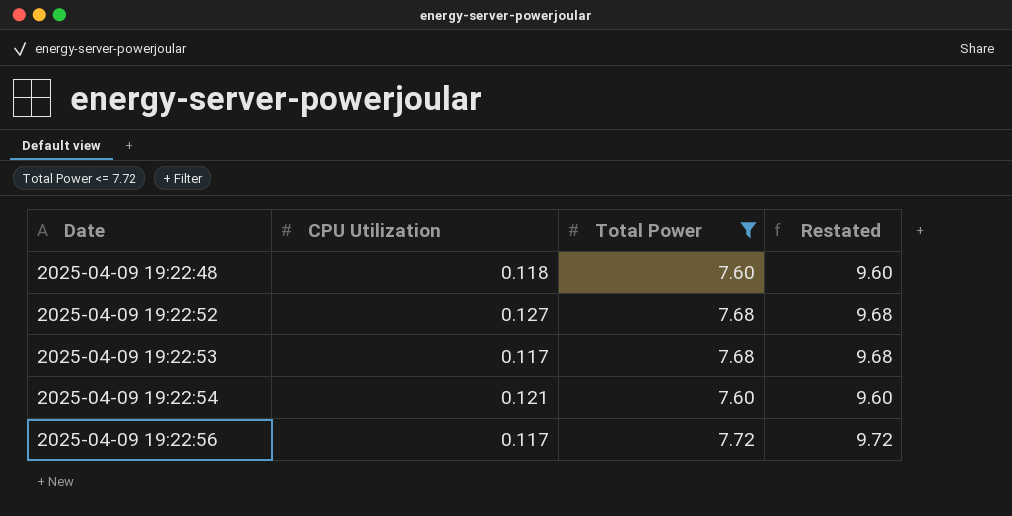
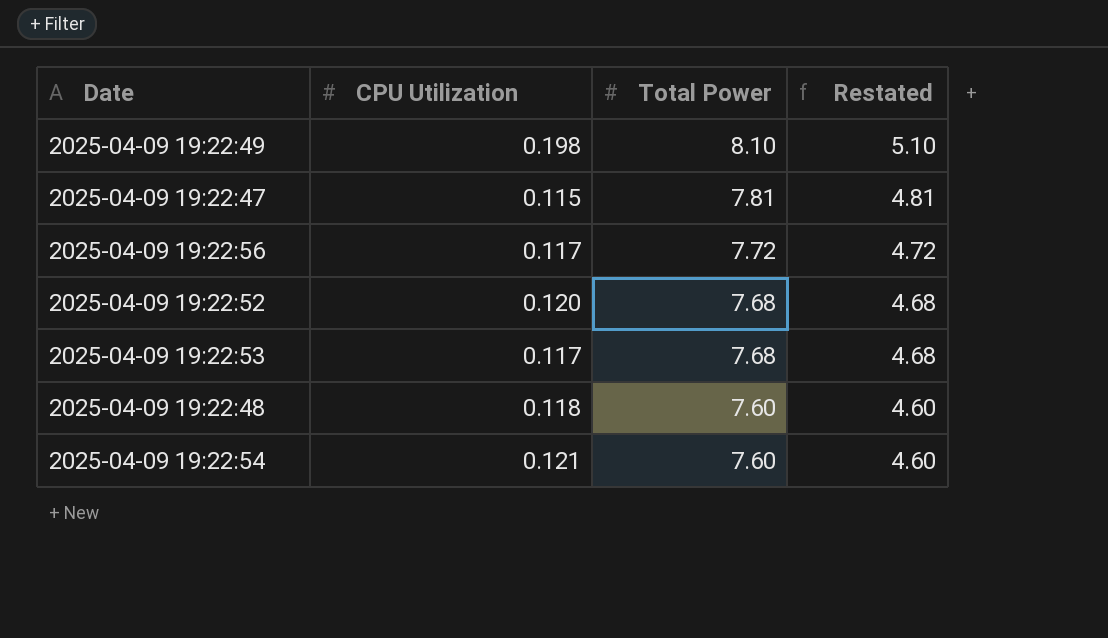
filter: Total Power <= 7.72 -> none
row order: Date ascending -> Total Power descending
column Restated | formula: [Total Power] + 2 -> [Total Power] - 3
2025-04-09 19:22:52 | CPU Utilization: 0.127 -> 0.120

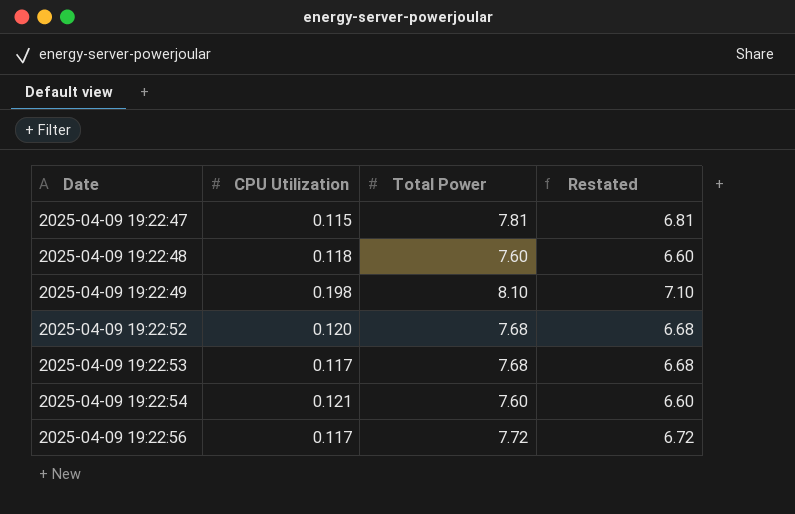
row order: Total Power descending -> Date ascending
column Restated | formula: [Total Power] - 3 -> [Total Power] - 1

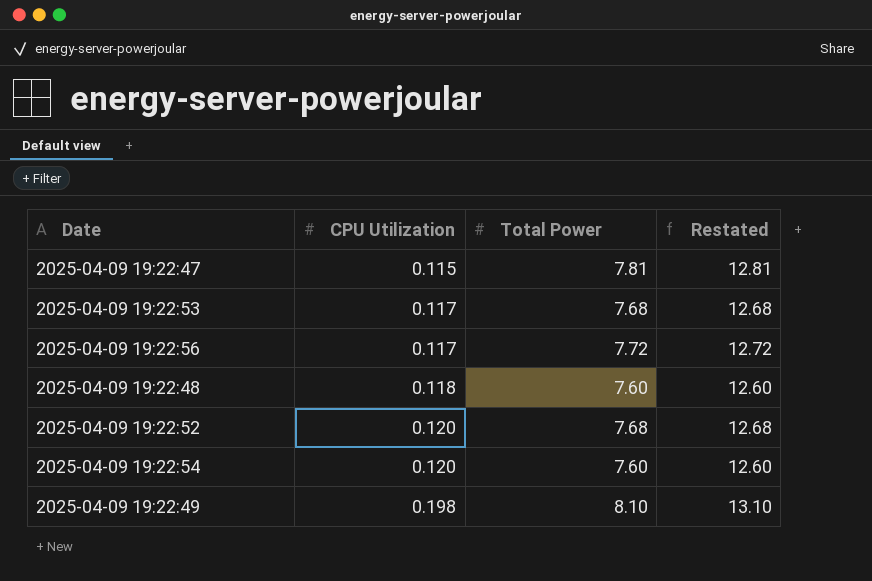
row order: Date ascending -> CPU Utilization ascending
column Restated | formula: [Total Power] - 1 -> [Total Power] + 5
2025-04-09 19:22:54 | CPU Utilization: 0.121 -> 0.120

